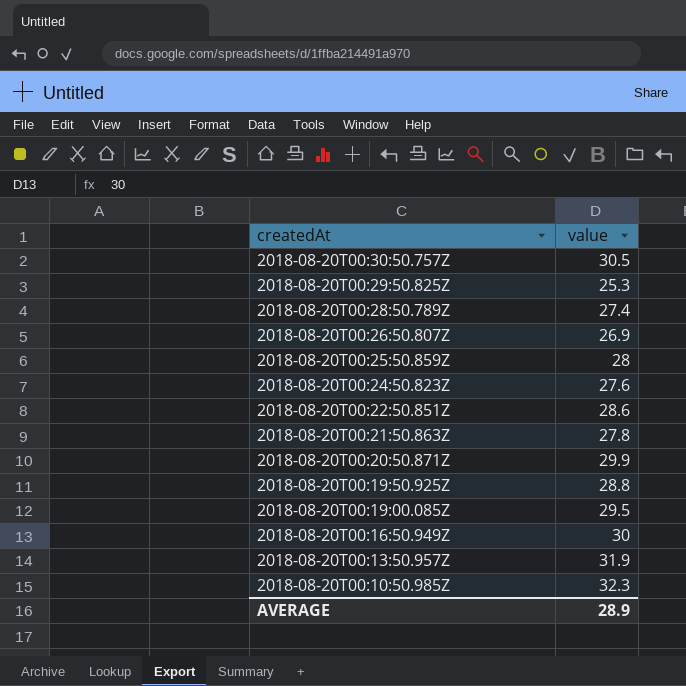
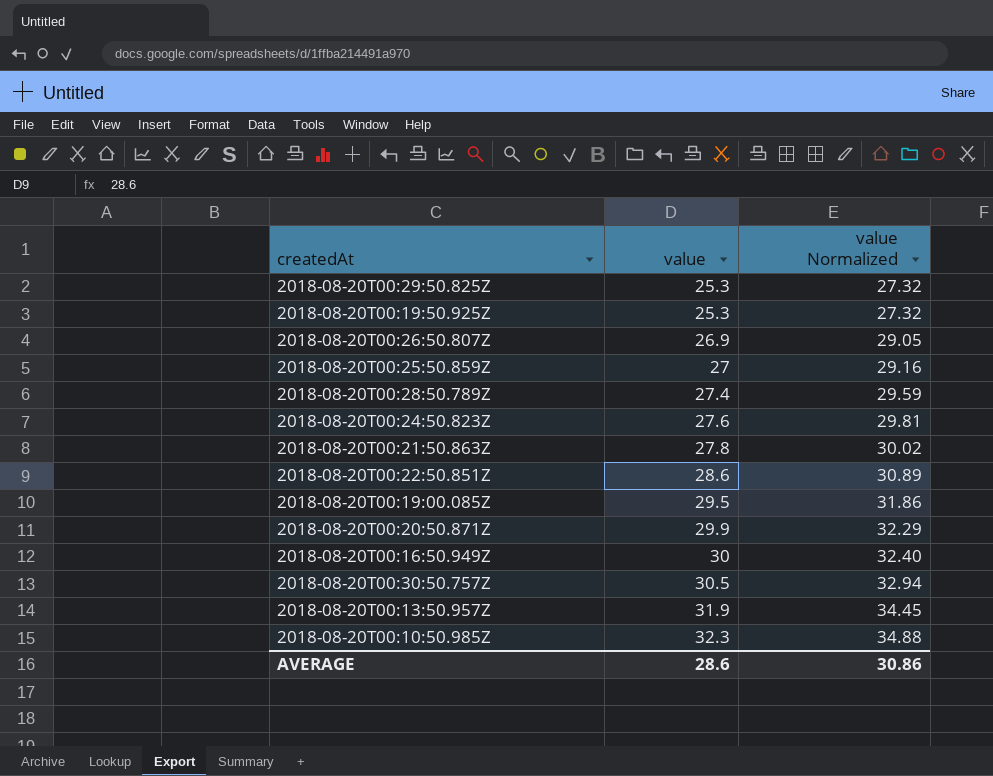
row order: createdAt descending -> value ascending
column value Normalized | formula: none -> [value] * 1.08
2018-08-20T00:19:50.925Z | value: 28.8 -> 25.3
2018-08-20T00:25:50.859Z | value: 28 -> 27
AVERAGE | value: 28.9 -> 28.6

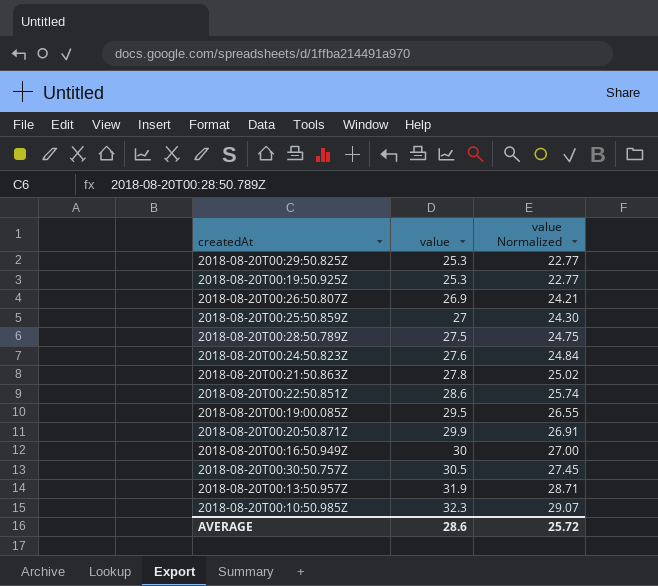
column value Normalized | formula: [value] * 1.08 -> [value] * 0.9
2018-08-20T00:28:50.789Z | value: 27.4 -> 27.5
AVERAGE | value Normalized: 30.86 -> 25.72

